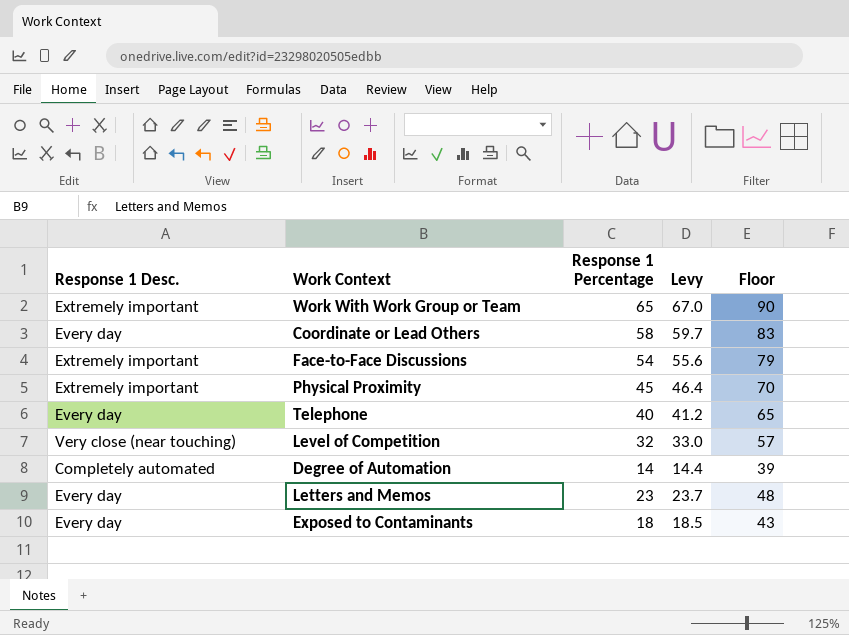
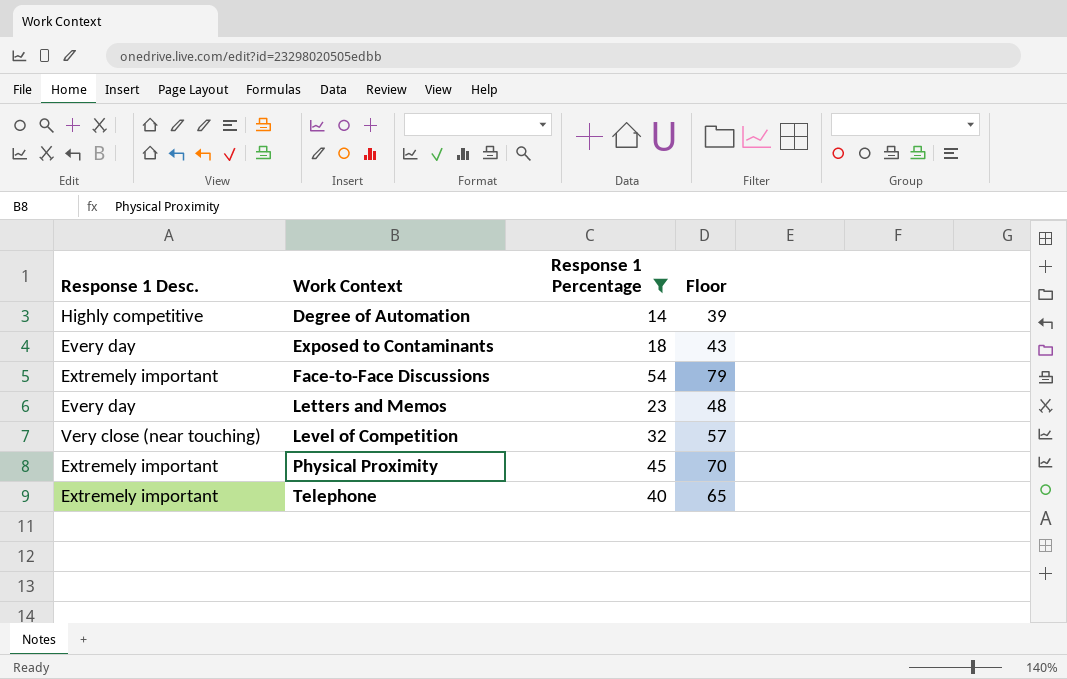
filter: none -> Response 1 Percentage <= 54
row order: none -> Work Context ascending
column Levy | formula: [Response 1 Percentage] * 1.03 -> none
Degree of Automation | Response 1 Desc.: Completely automated -> Highly competitive
Telephone | Response 1 Desc.: Every day -> Extremely important

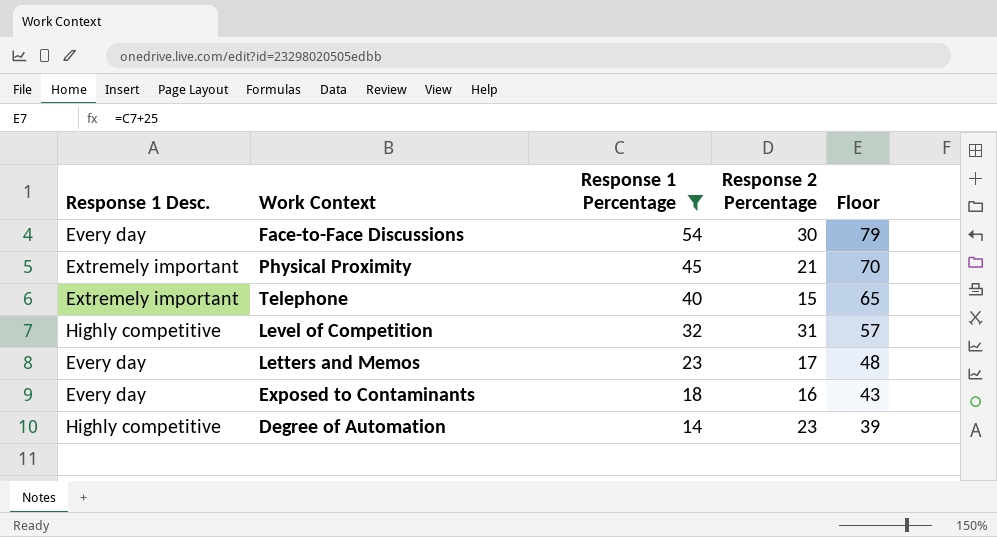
row order: Work Context ascending -> Response 1 Percentage descending
column Response 2 Percentage | position: none -> 4
Face-to-Face Discussions | Response 1 Desc.: Extremely important -> Every day
Level of Competition | Response 1 Desc.: Very close (near touching) -> Highly competitive

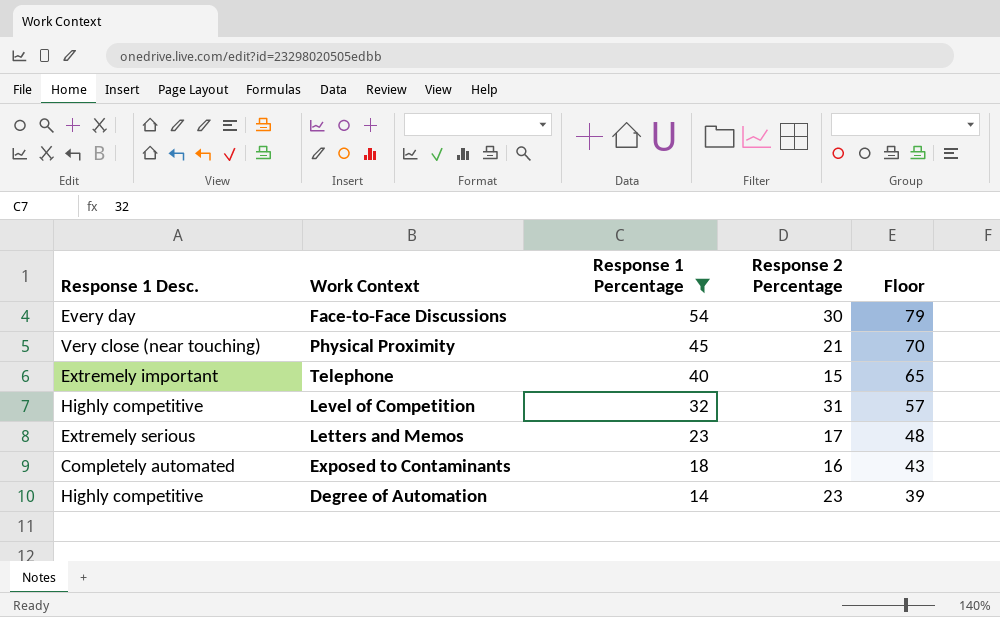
Physical Proximity | Response 1 Desc.: Extremely important -> Very close (near touching)
Letters and Memos | Response 1 Desc.: Every day -> Extremely serious
Exposed to Contaminants | Response 1 Desc.: Every day -> Completely automated

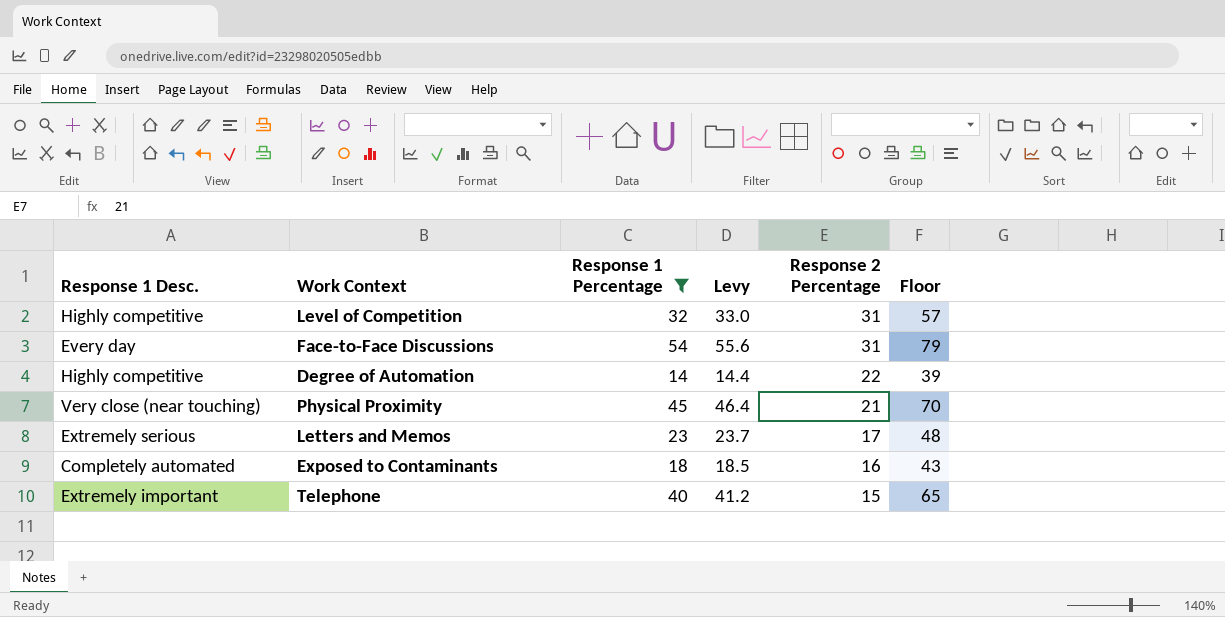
row order: Response 1 Percentage descending -> Response 2 Percentage descending
column Levy | formula: none -> [Response 1 Percentage] * 1.03
Face-to-Face Discussions | Response 2 Percentage: 30 -> 31
Degree of Automation | Response 2 Percentage: 23 -> 22

